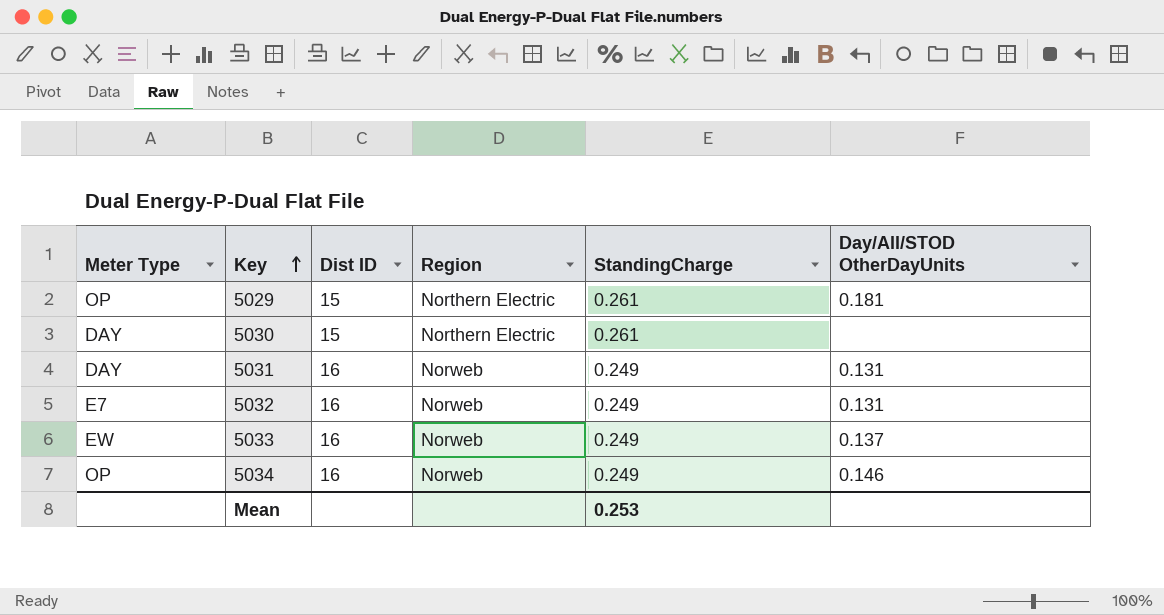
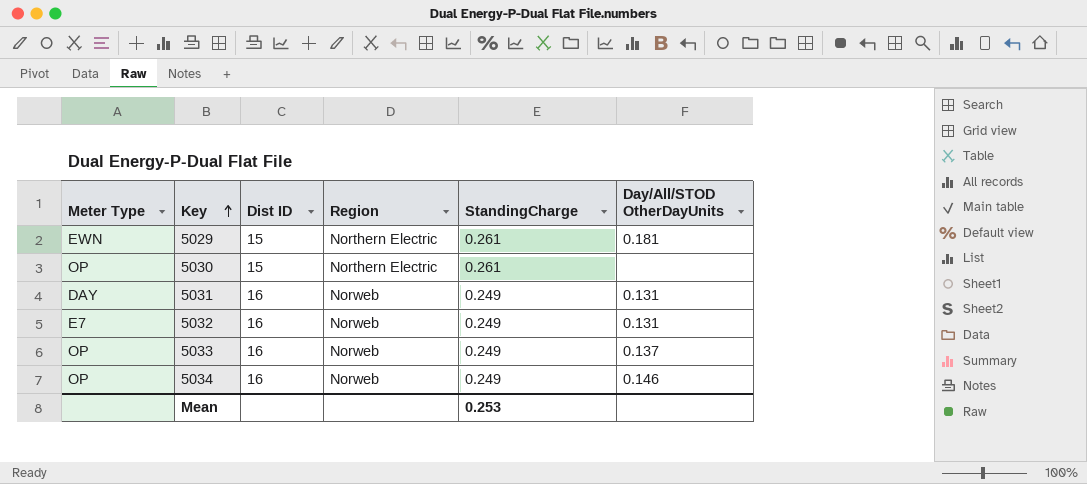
5029 | Meter Type: OP -> EWN
5030 | Meter Type: DAY -> OP
5033 | Meter Type: EW -> OP

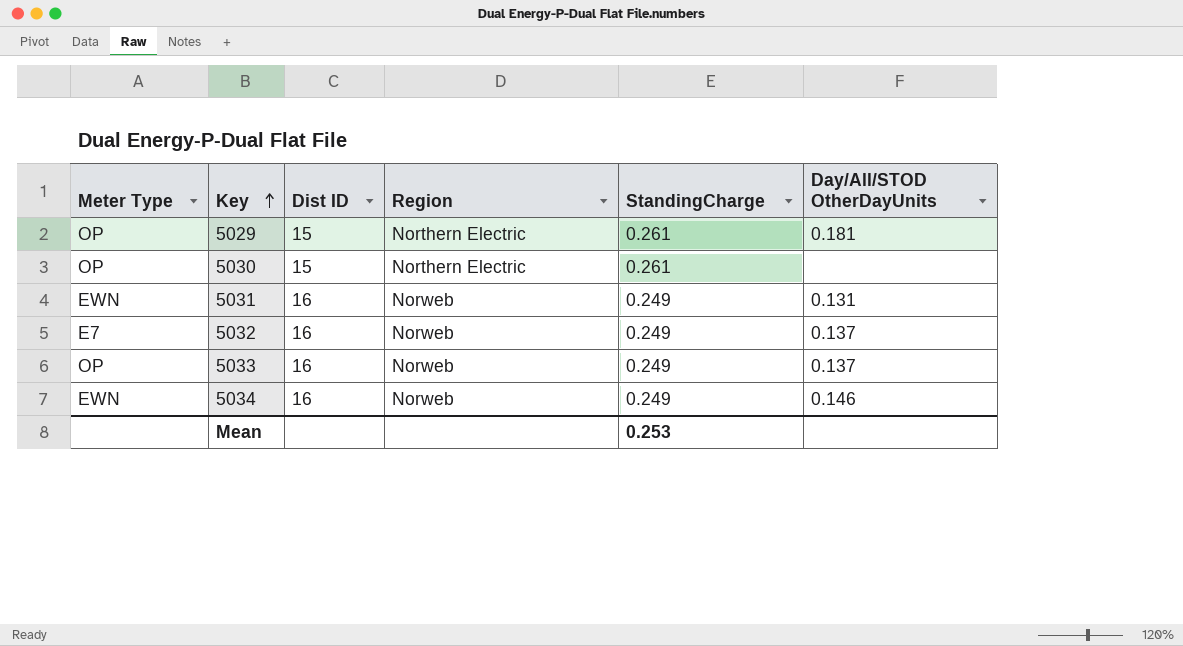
5029 | Meter Type: EWN -> OP
5031 | Meter Type: DAY -> EWN
5032 | Day/All/STOD OtherDayUnits: 0.131 -> 0.137
5034 | Meter Type: OP -> EWN

